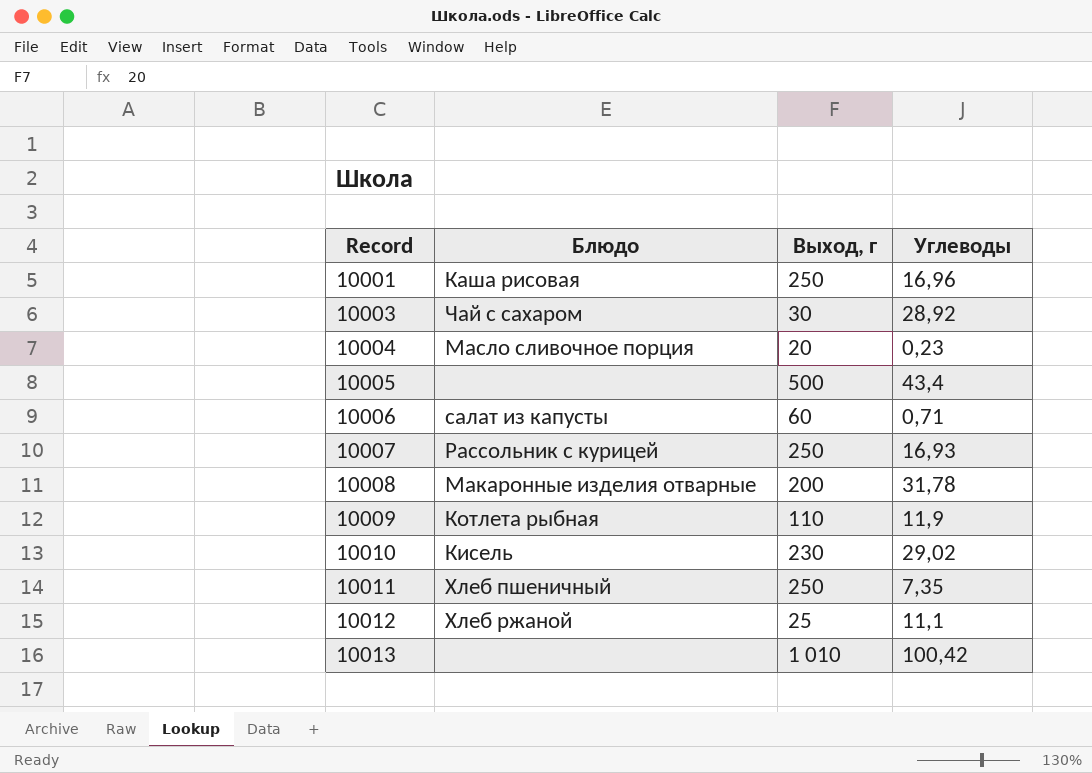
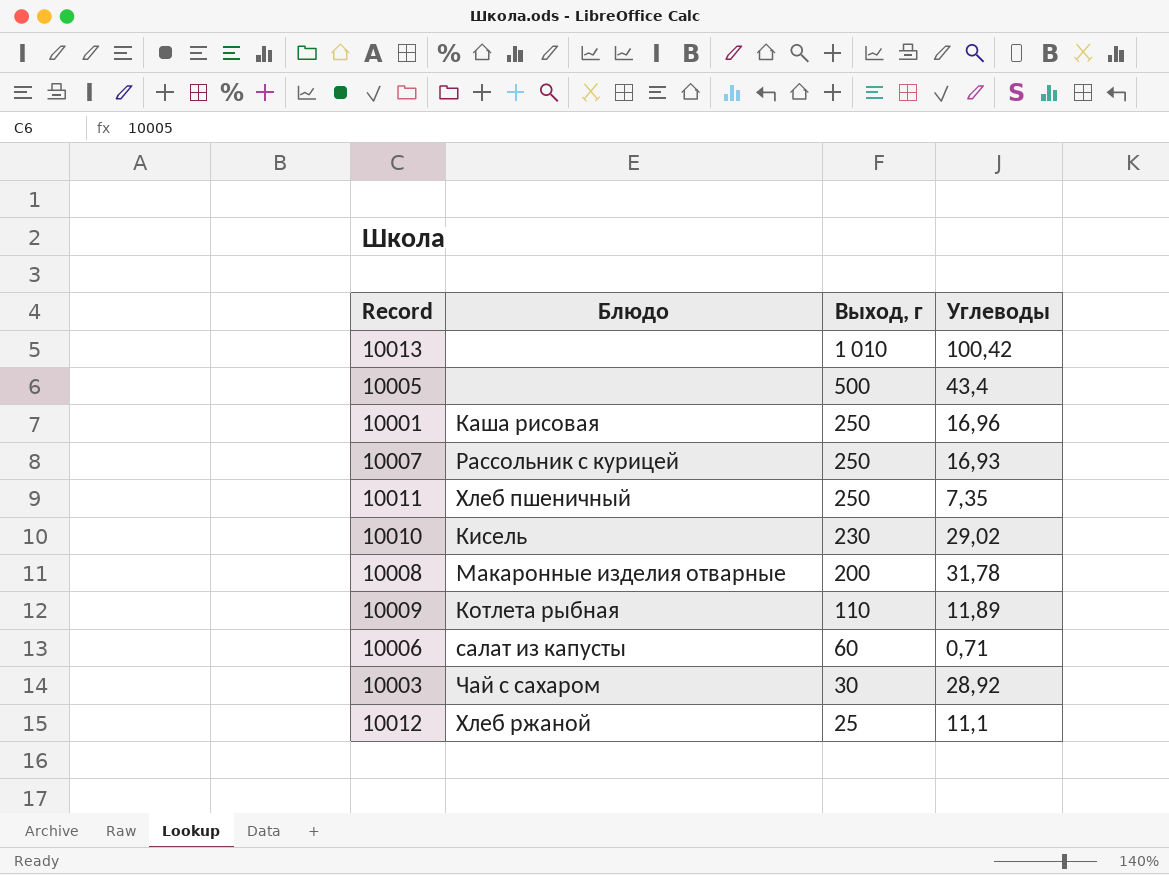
row order: Record ascending -> Выход, г descending
row 10004: Масло сливочное порция | 20 | 0,23 -> none
10009 | Углеводы: 11,9 -> 11,89

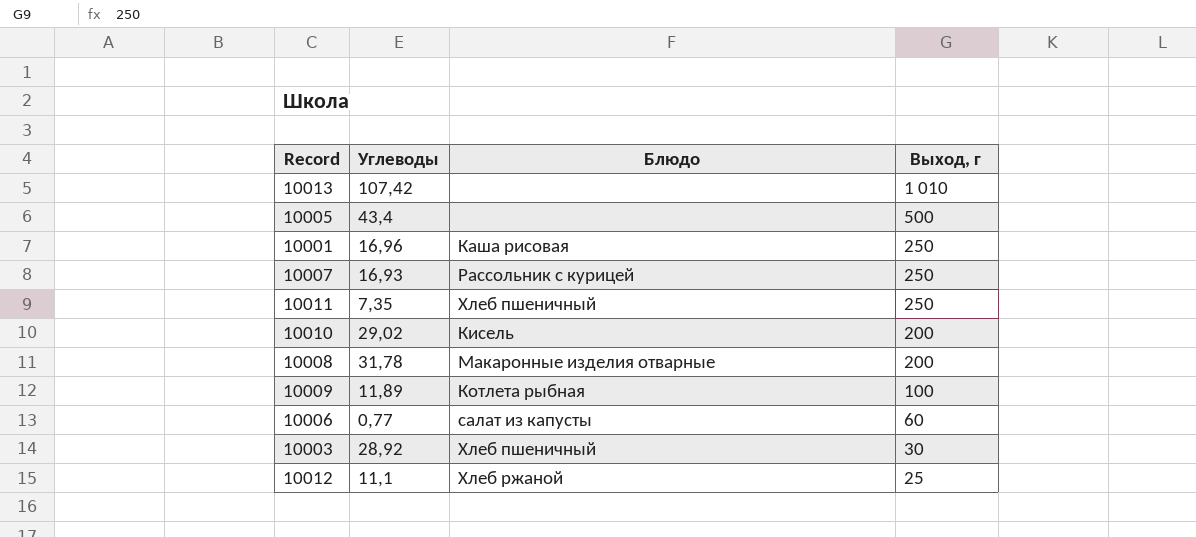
column Углеводы | position: 4 -> 2
10013 | Углеводы: 100,42 -> 107,42
10010 | Выход, г: 230 -> 200
10009 | Выход, г: 110 -> 100
10006 | Углеводы: 0,71 -> 0,77
10003 | Блюдо: Чай с сахаром -> Хлеб пшеничный

